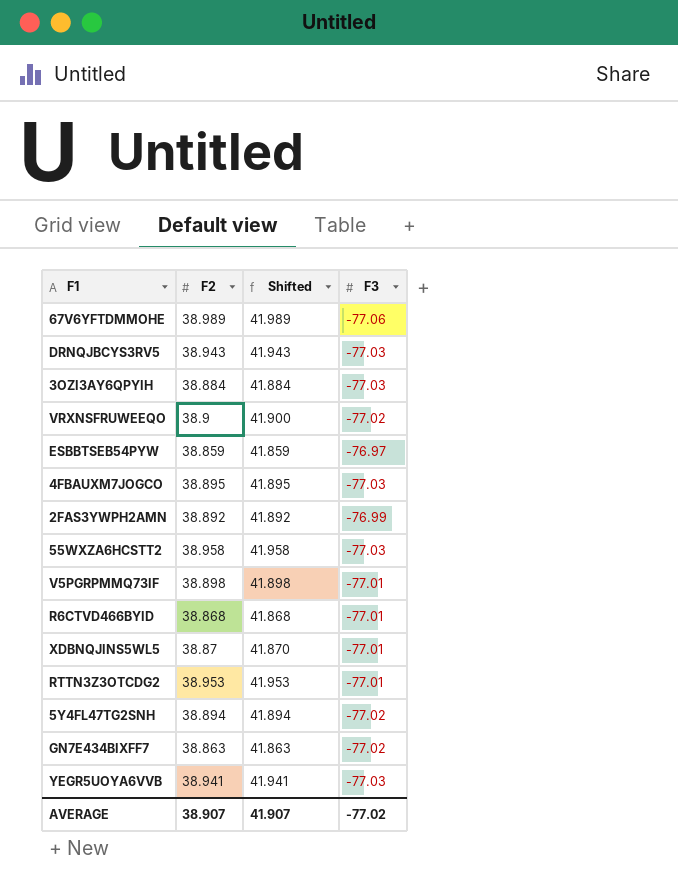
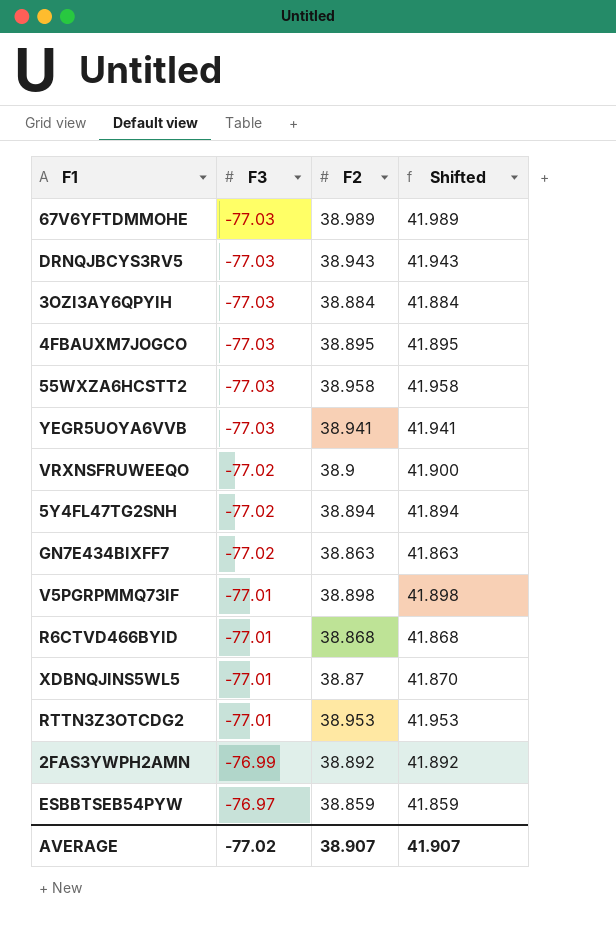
row order: none -> F3 ascending
column F3 | position: 4 -> 2
67V6YFTDMMOHE | F3: -77.06 -> -77.03

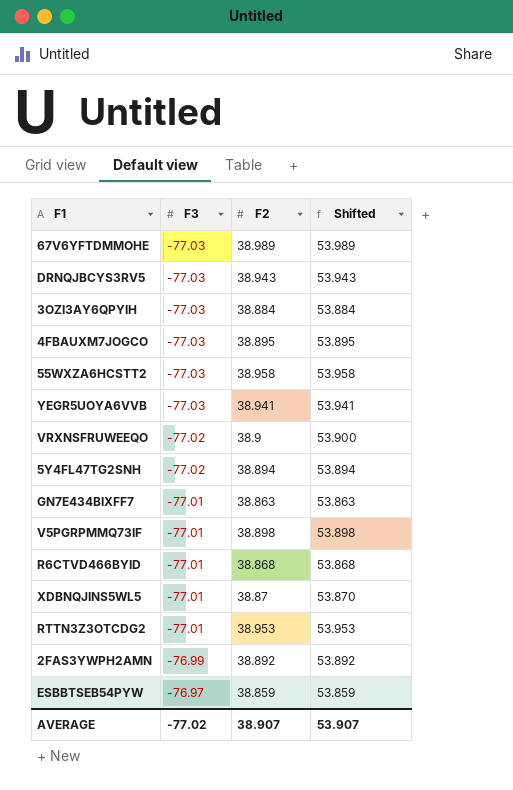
column Shifted | formula: [F2] + 3 -> [F2] + 15
GN7E434BIXFF7 | F3: -77.02 -> -77.01
AVERAGE | Shifted: 41.907 -> 53.907

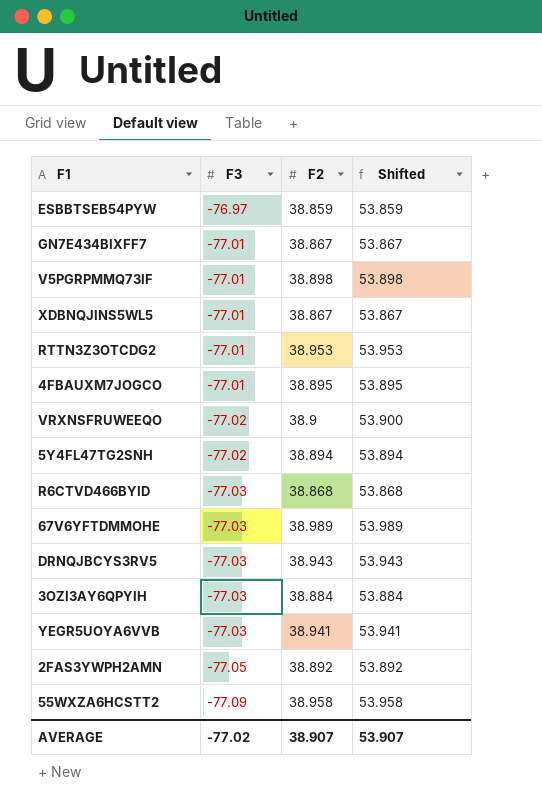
row order: F3 ascending -> F3 descending
GN7E434BIXFF7 | F2: 38.863 -> 38.867
GN7E434BIXFF7 | Shifted: 53.863 -> 53.867
XDBNQJINS5WL5 | F2: 38.87 -> 38.867
XDBNQJINS5WL5 | Shifted: 53.870 -> 53.867
4FBAUXM7JOGCO | F3: -77.03 -> -77.01
R6CTVD466BYID | F3: -77.01 -> -77.03
2FAS3YWPH2AMN | F3: -76.99 -> -77.05
55WXZA6HCSTT2 | F3: -77.03 -> -77.09

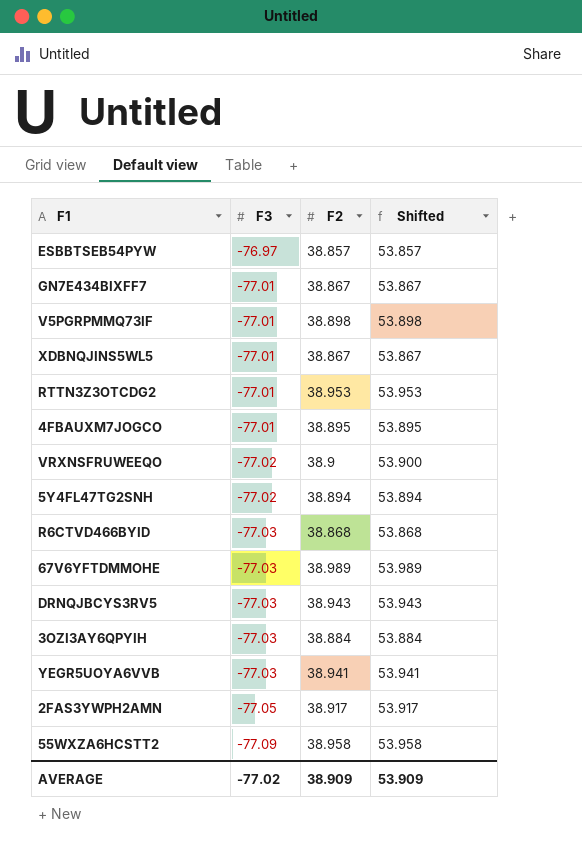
ESBBTSEB54PYW | F2: 38.859 -> 38.857
ESBBTSEB54PYW | Shifted: 53.859 -> 53.857
2FAS3YWPH2AMN | F2: 38.892 -> 38.917
2FAS3YWPH2AMN | Shifted: 53.892 -> 53.917
AVERAGE | F2: 38.907 -> 38.909
AVERAGE | Shifted: 53.907 -> 53.909

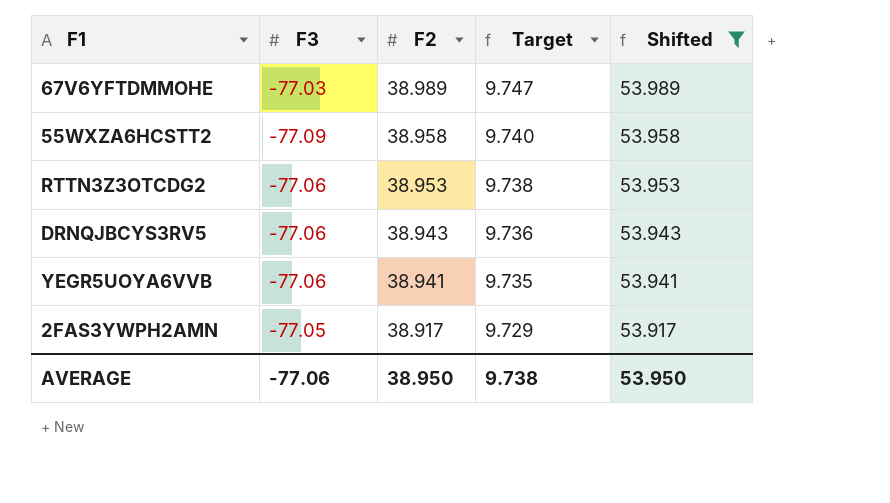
filter: none -> Shifted >= 53.917
row order: F3 descending -> F2 descending
column Target | formula: none -> [F2] * 0.25
RTTN3Z3OTCDG2 | F3: -77.01 -> -77.06
DRNQJBCYS3RV5 | F3: -77.03 -> -77.06
YEGR5UOYA6VVB | F3: -77.03 -> -77.06
AVERAGE | F3: -77.02 -> -77.06
AVERAGE | F2: 38.909 -> 38.950
AVERAGE | Shifted: 53.909 -> 53.950

